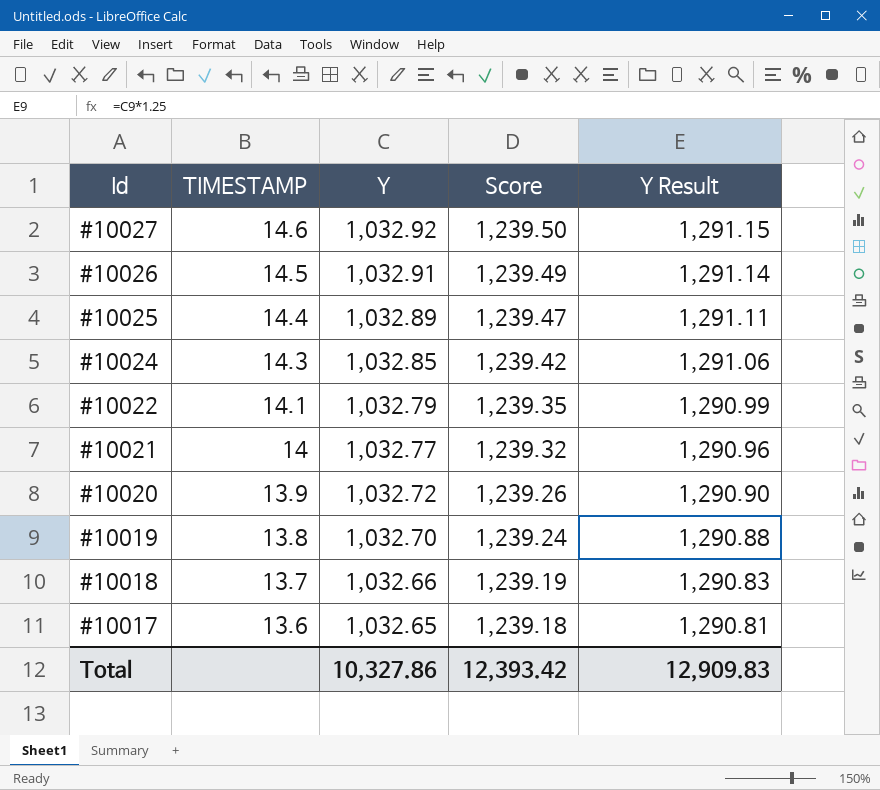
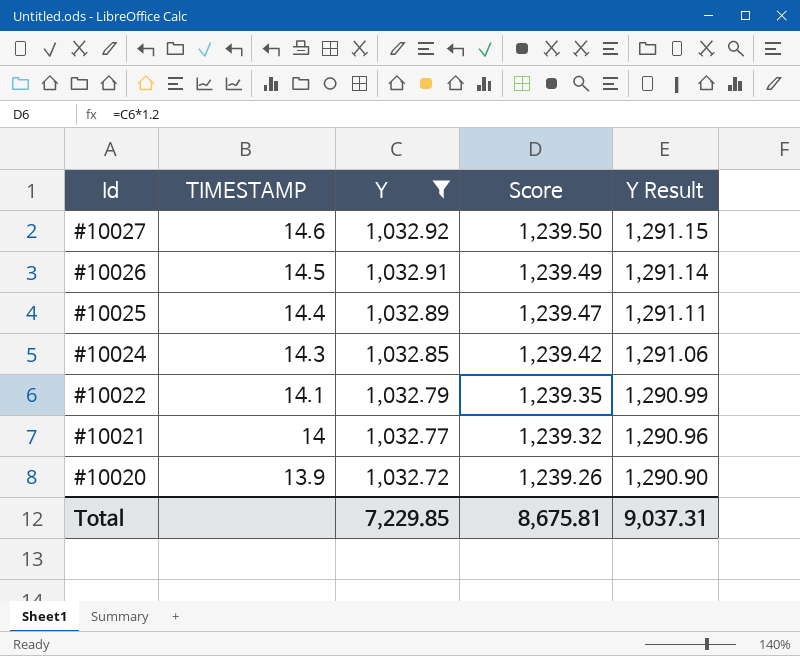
filter: none -> Y >= 1,032.72
Total | Y: 10,327.86 -> 7,229.85
Total | Score: 12,393.42 -> 8,675.81
Total | Y Result: 12,909.83 -> 9,037.31

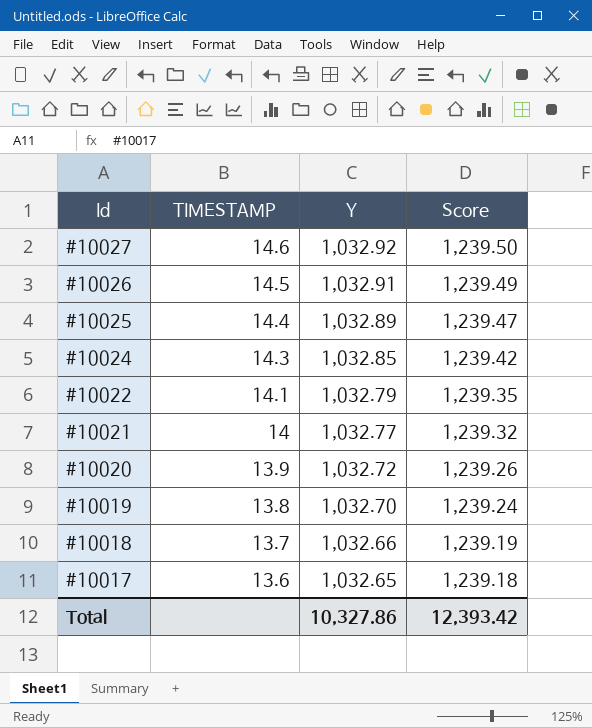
filter: Y >= 1,032.72 -> none
column Y Result | formula: [Y] * 1.25 -> none
Total | Y: 7,229.85 -> 10,327.86
Total | Score: 8,675.81 -> 12,393.42

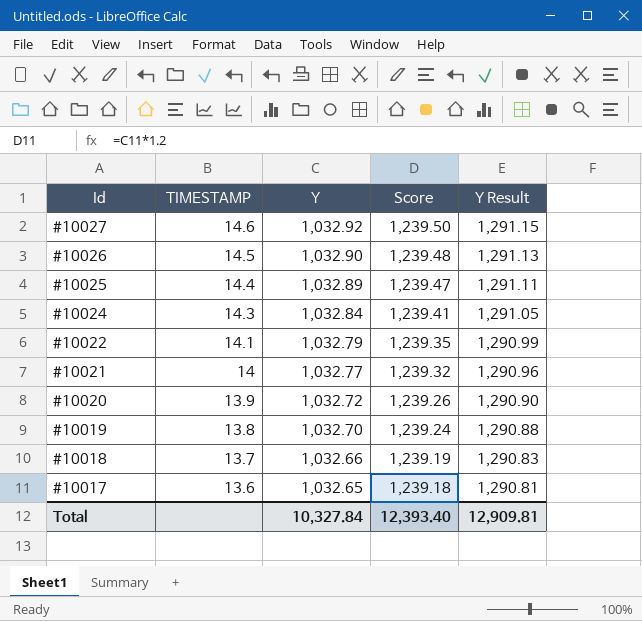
column Y Result | formula: none -> [Y] * 1.25
#10026 | Y: 1,032.91 -> 1,032.90
#10026 | Score: 1,239.49 -> 1,239.48
#10024 | Y: 1,032.85 -> 1,032.84
#10024 | Score: 1,239.42 -> 1,239.41
Total | Y: 10,327.86 -> 10,327.84
Total | Score: 12,393.42 -> 12,393.40

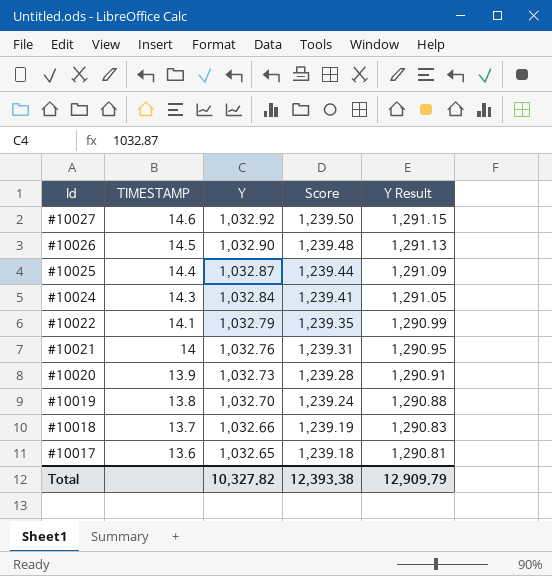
#10025 | Y: 1,032.89 -> 1,032.87
#10025 | Score: 1,239.47 -> 1,239.44
#10025 | Y Result: 1,291.11 -> 1,291.09
#10021 | Y: 1,032.77 -> 1,032.76
#10021 | Score: 1,239.32 -> 1,239.31
#10021 | Y Result: 1,290.96 -> 1,290.95
#10020 | Y: 1,032.72 -> 1,032.73
#10020 | Score: 1,239.26 -> 1,239.28
#10020 | Y Result: 1,290.90 -> 1,290.91
Total | Y: 10,327.84 -> 10,327.82
Total | Score: 12,393.40 -> 12,393.38
Total | Y Result: 12,909.81 -> 12,909.79

